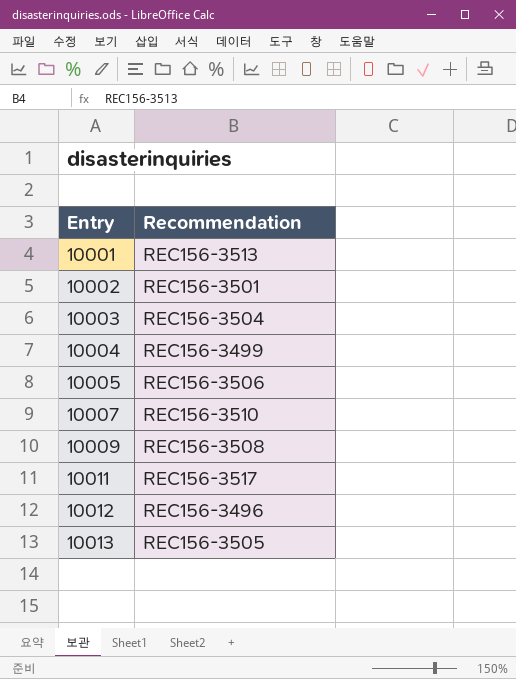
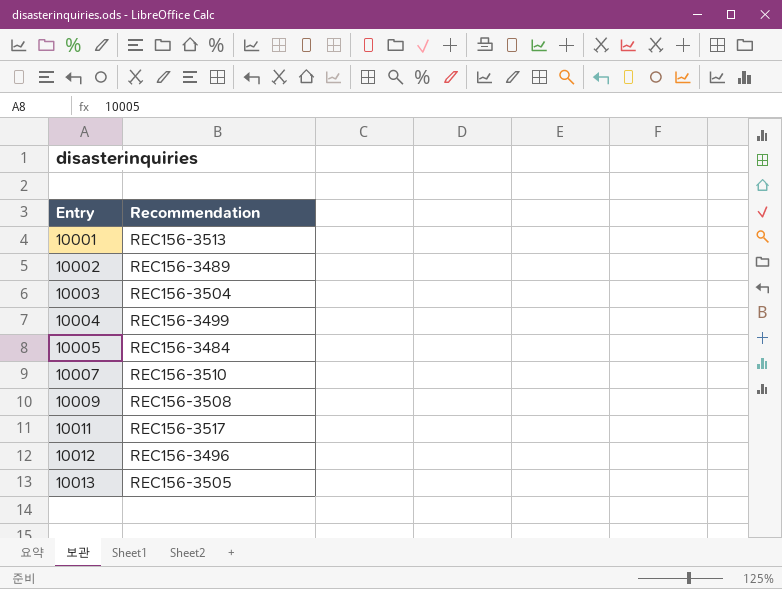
10002 | Recommendation: REC156-3501 -> REC156-3489
10005 | Recommendation: REC156-3506 -> REC156-3484

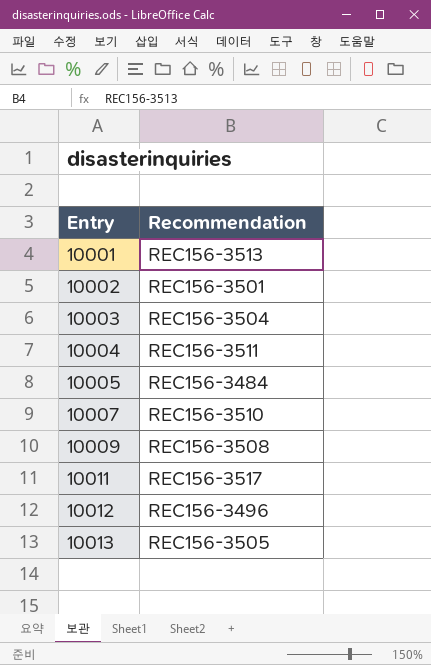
10002 | Recommendation: REC156-3489 -> REC156-3501
10004 | Recommendation: REC156-3499 -> REC156-3511

